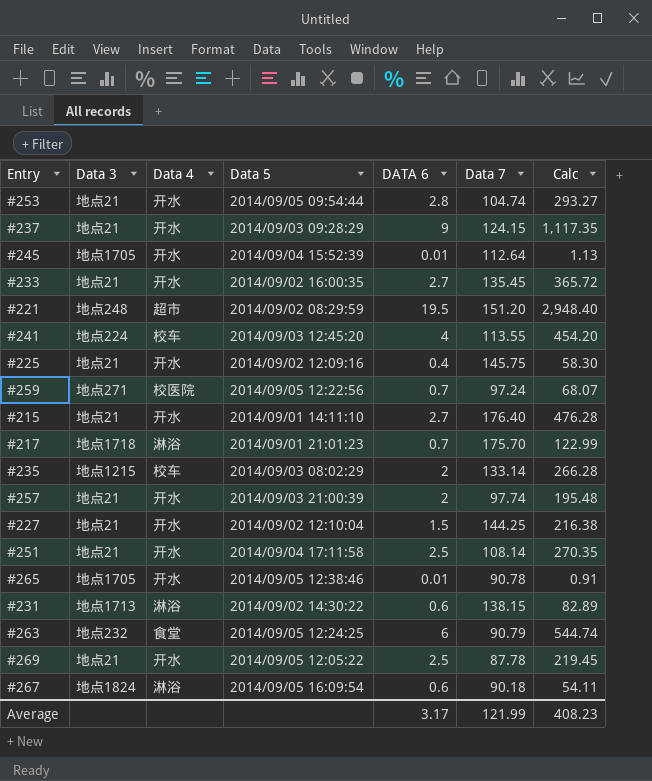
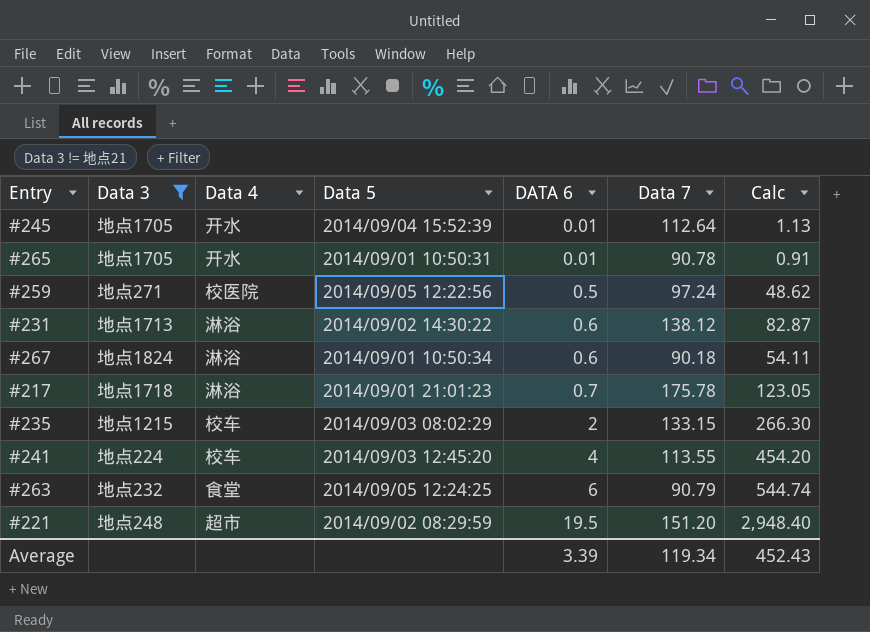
filter: none -> Data 3 != 地点21
row order: none -> DATA 6 ascending
#265 | Data 5: 2014/09/05 12:38:46 -> 2014/09/01 10:50:31
#259 | DATA 6: 0.7 -> 0.5
#259 | Calc: 68.07 -> 48.62
#231 | Data 7: 138.15 -> 138.12
#231 | Calc: 82.89 -> 82.87
#267 | Data 5: 2014/09/05 16:09:54 -> 2014/09/01 10:50:34
#217 | Data 7: 175.70 -> 175.78
#217 | Calc: 122.99 -> 123.05
#235 | Data 7: 133.14 -> 133.15
#235 | Calc: 266.28 -> 266.30
Average | DATA 6: 3.17 -> 3.39
Average | Data 7: 121.99 -> 119.34
Average | Calc: 408.23 -> 452.43

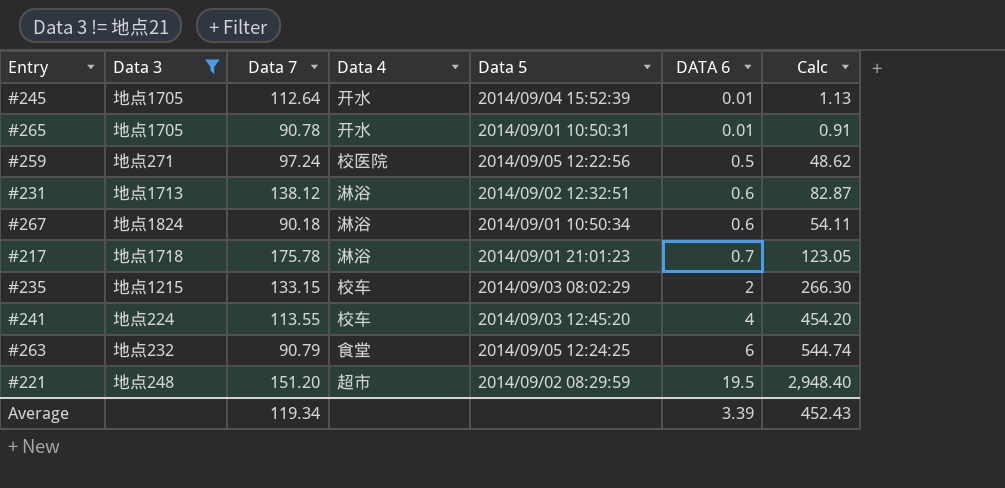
column Data 7 | position: 6 -> 3
#231 | Data 5: 2014/09/02 14:30:22 -> 2014/09/02 12:32:51

